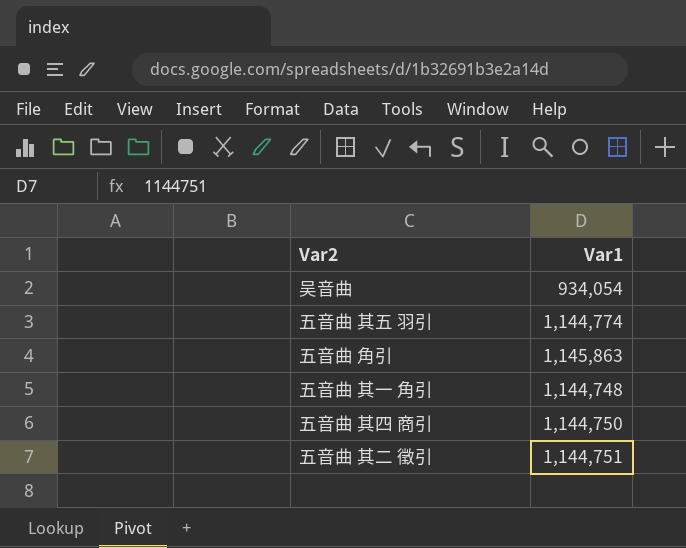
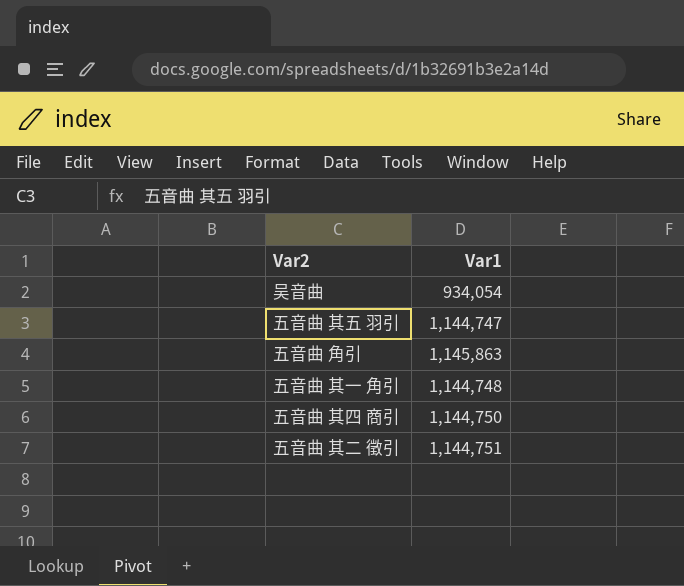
五音曲 其五 羽引 | Var1: 1,144,774 -> 1,144,747

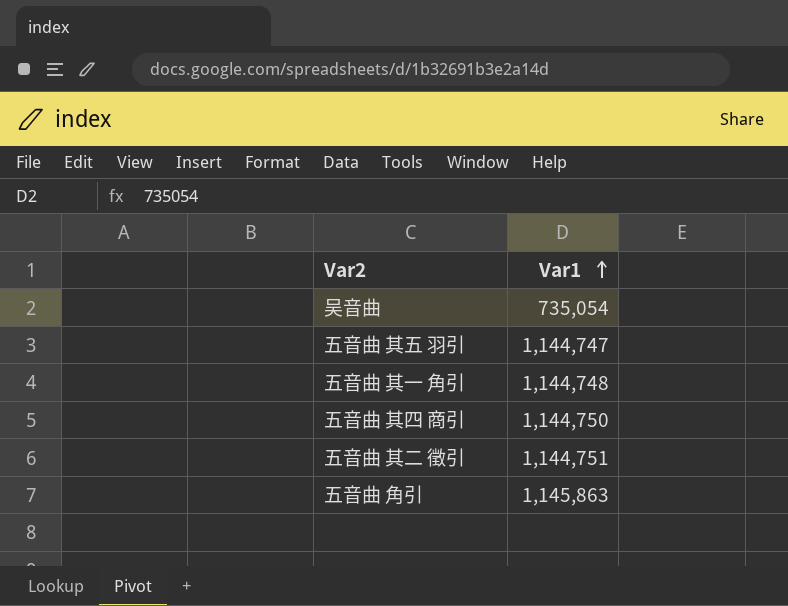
row order: none -> Var1 ascending
吴音曲 | Var1: 934,054 -> 735,054

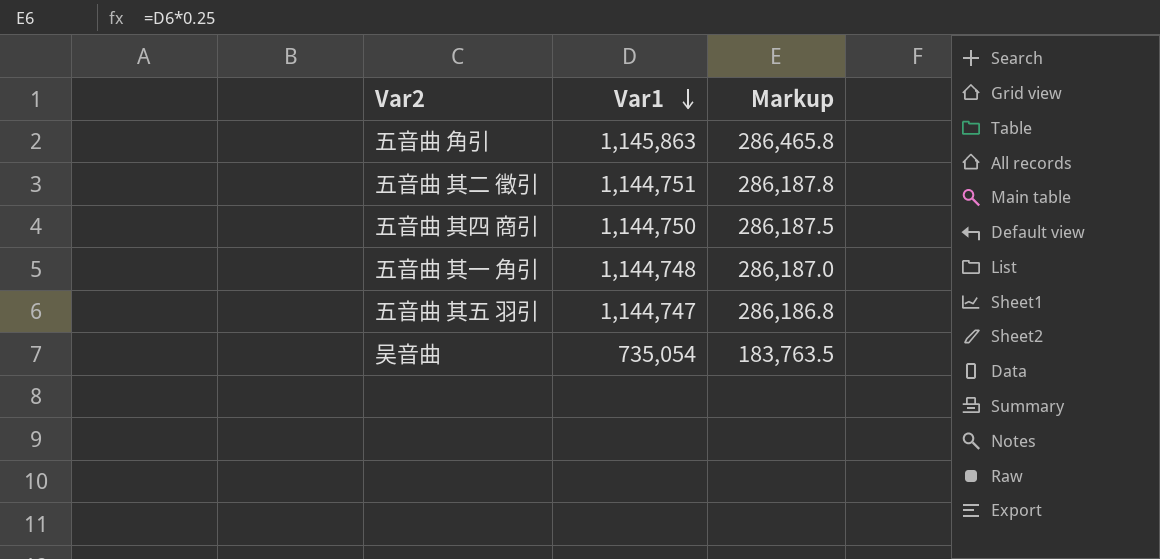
row order: Var1 ascending -> Var1 descending
column Markup | formula: none -> [Var1] * 0.25

